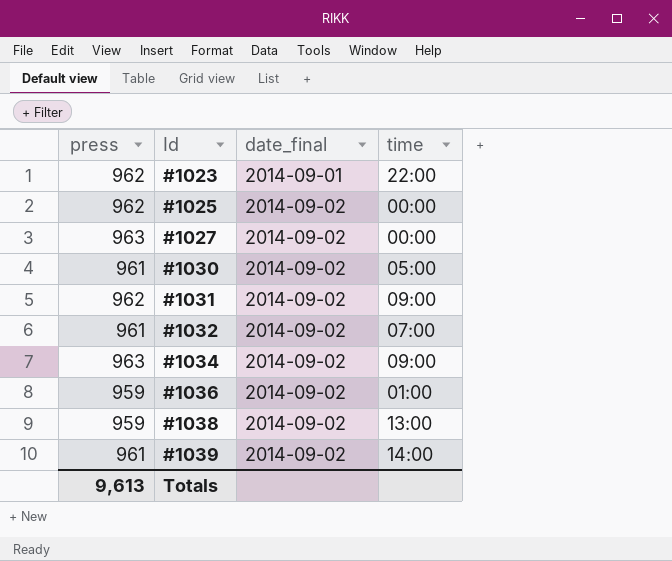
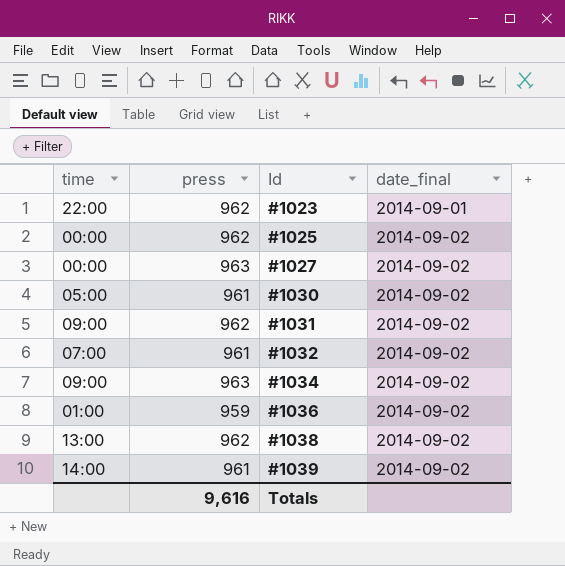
column time | position: 4 -> 1
#1038 | press: 959 -> 962
Totals | press: 9,613 -> 9,616

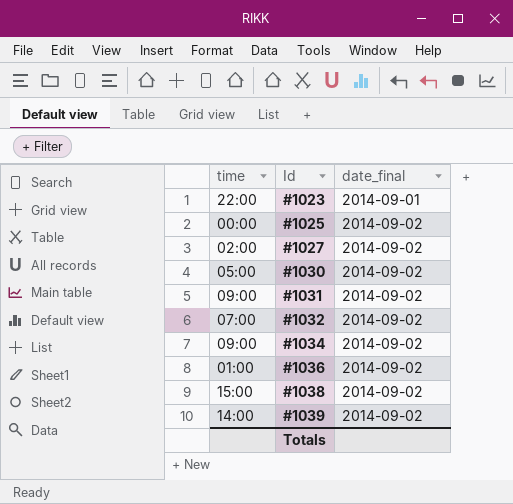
column press | position: 2 -> none
#1027 | time: 00:00 -> 02:00
#1038 | time: 13:00 -> 15:00

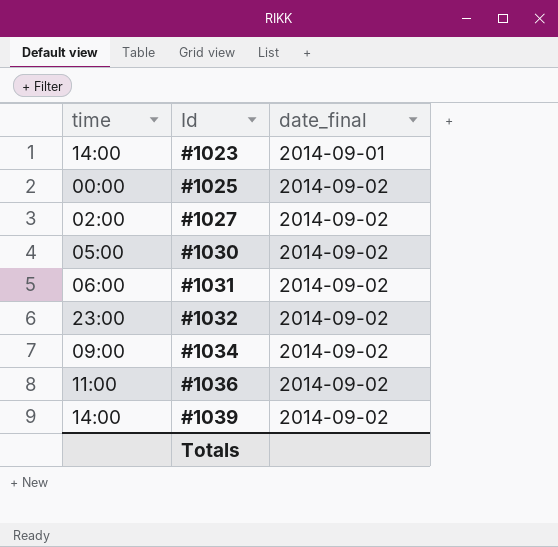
row #1038: 15:00 | 2014-09-02 -> none
#1023 | time: 22:00 -> 14:00
#1031 | time: 09:00 -> 06:00
#1032 | time: 07:00 -> 23:00
#1036 | time: 01:00 -> 11:00

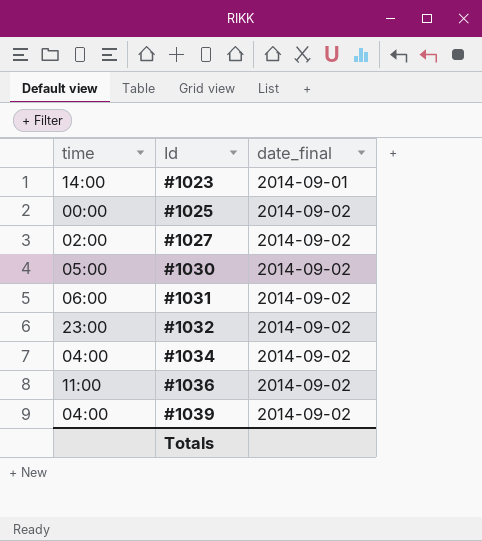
#1034 | time: 09:00 -> 04:00
#1039 | time: 14:00 -> 04:00

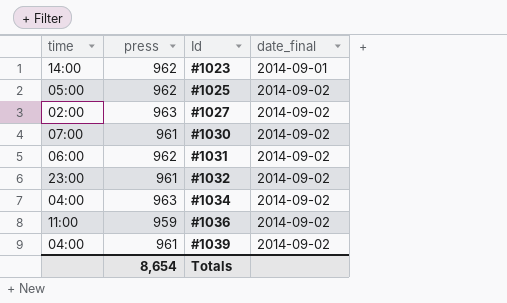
column press | position: none -> 2
#1025 | time: 00:00 -> 05:00
#1030 | time: 05:00 -> 07:00

